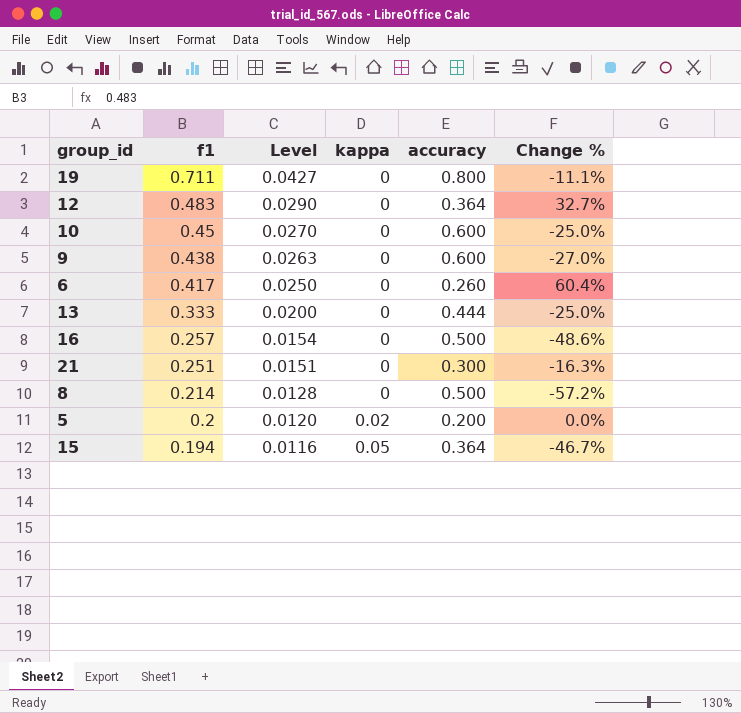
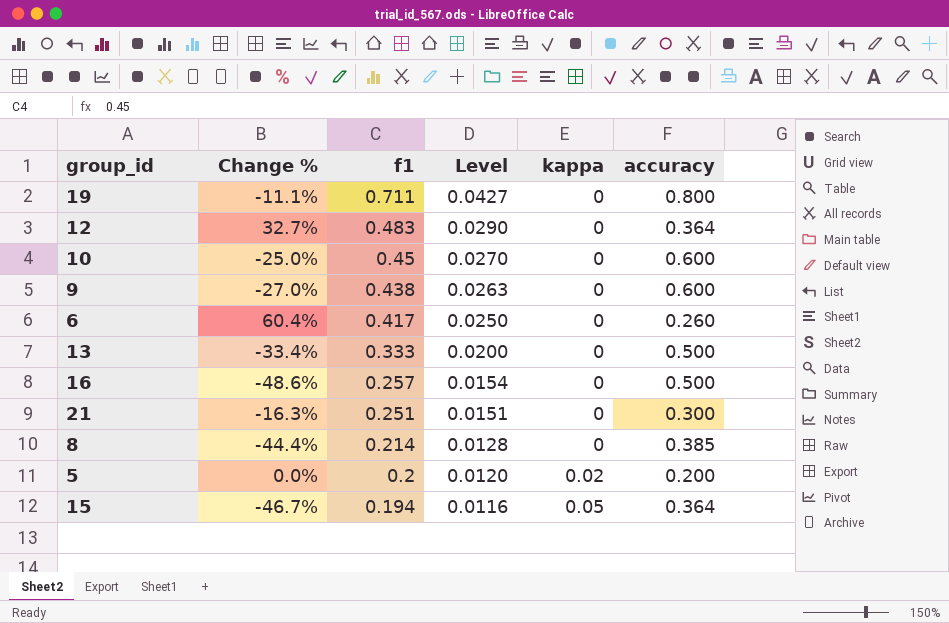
column Change % | position: 6 -> 2
13 | Change %: -25.0% -> -33.4%
13 | accuracy: 0.444 -> 0.500
8 | Change %: -57.2% -> -44.4%
8 | accuracy: 0.500 -> 0.385

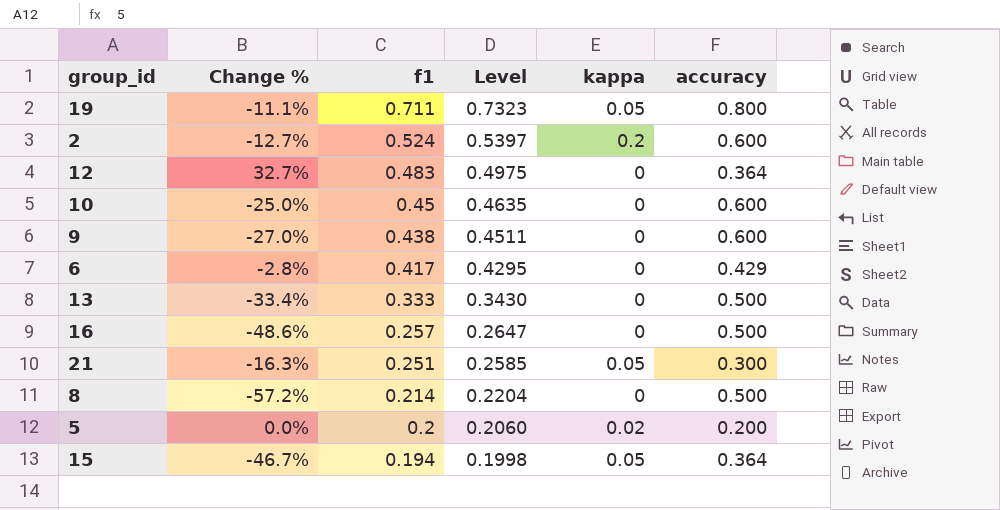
column Level | formula: [f1] * 0.06 -> [f1] * 1.03
19 | kappa: 0 -> 0.05
row 2: none -> -12.7% | 0.524 | 0.5397 | 0.2 | 0.600
6 | Change %: 60.4% -> -2.8%
6 | accuracy: 0.260 -> 0.429
21 | kappa: 0 -> 0.05
8 | Change %: -44.4% -> -57.2%
8 | accuracy: 0.385 -> 0.500

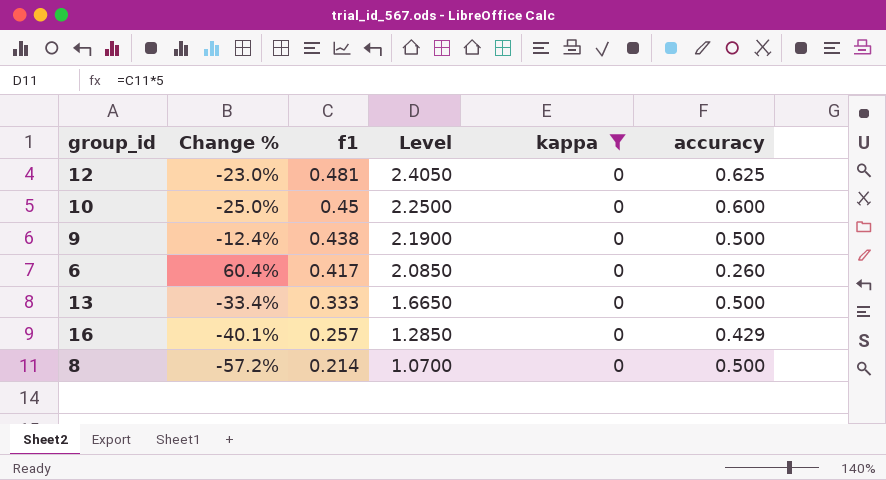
filter: none -> kappa = 0
column Level | formula: [f1] * 1.03 -> [f1] * 5
12 | Change %: 32.7% -> -23.0%
12 | f1: 0.483 -> 0.481
12 | accuracy: 0.364 -> 0.625
9 | Change %: -27.0% -> -12.4%
9 | accuracy: 0.600 -> 0.500
6 | Change %: -2.8% -> 60.4%
6 | accuracy: 0.429 -> 0.260
16 | Change %: -48.6% -> -40.1%
16 | accuracy: 0.500 -> 0.429

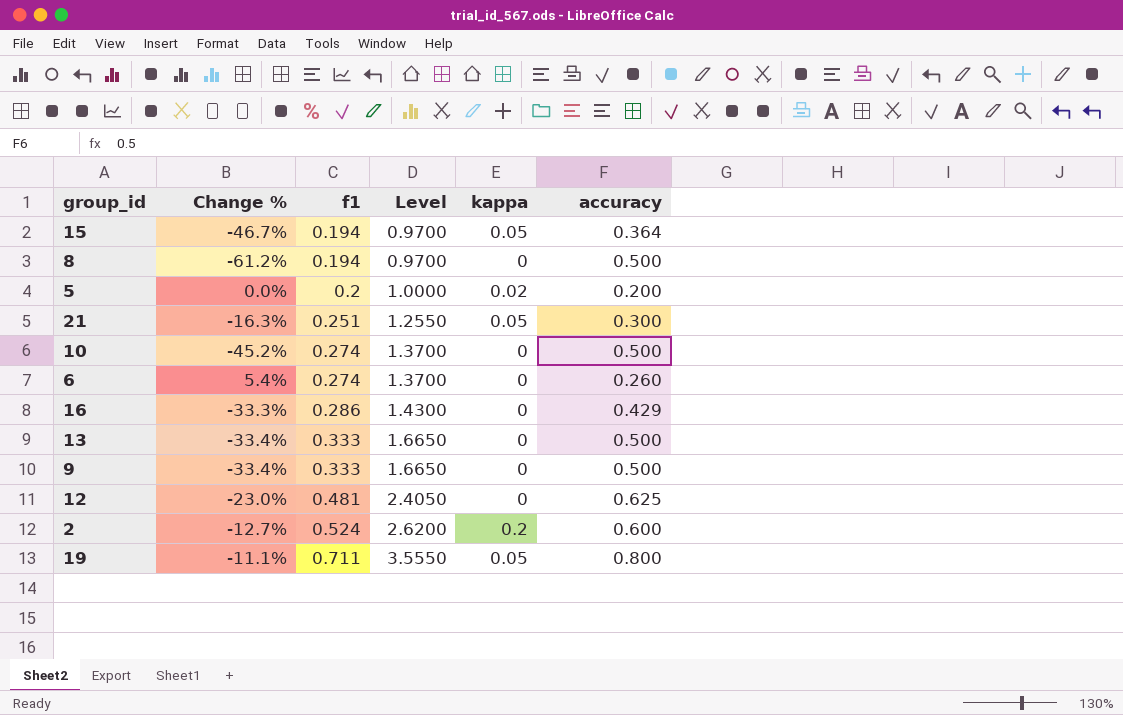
filter: kappa = 0 -> none
row order: f1 descending -> f1 ascending
8 | Change %: -57.2% -> -61.2%
8 | f1: 0.214 -> 0.194
8 | Level: 1.0700 -> 0.9700
10 | Change %: -25.0% -> -45.2%
10 | f1: 0.45 -> 0.274
10 | Level: 2.2500 -> 1.3700
10 | accuracy: 0.600 -> 0.500
6 | Change %: 60.4% -> 5.4%
6 | f1: 0.417 -> 0.274
6 | Level: 2.0850 -> 1.3700
16 | Change %: -40.1% -> -33.3%
16 | f1: 0.257 -> 0.286
16 | Level: 1.2850 -> 1.4300
9 | Change %: -12.4% -> -33.4%
9 | f1: 0.438 -> 0.333
9 | Level: 2.1900 -> 1.6650

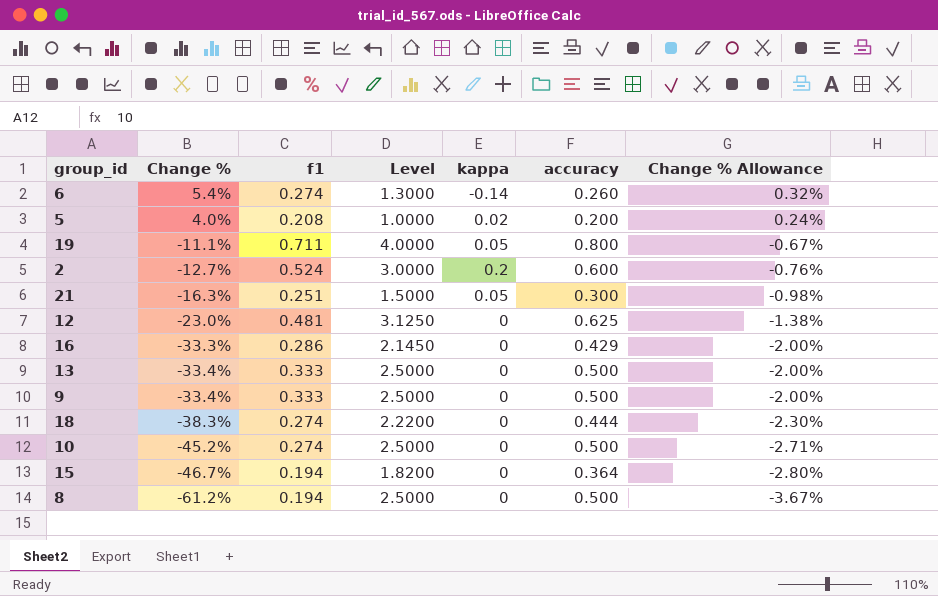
row order: f1 ascending -> Change % descending
column Level | formula: [f1] * 5 -> [accuracy] * 5
column Change % Allowance | formula: none -> [Change %] * 0.06
6 | kappa: 0 -> -0.14
5 | Change %: 0.0% -> 4.0%
5 | f1: 0.2 -> 0.208
row 18: none -> -38.3% | 0.274 | 2.2200 | 0 | 0.444 | -2.30%
15 | kappa: 0.05 -> 0

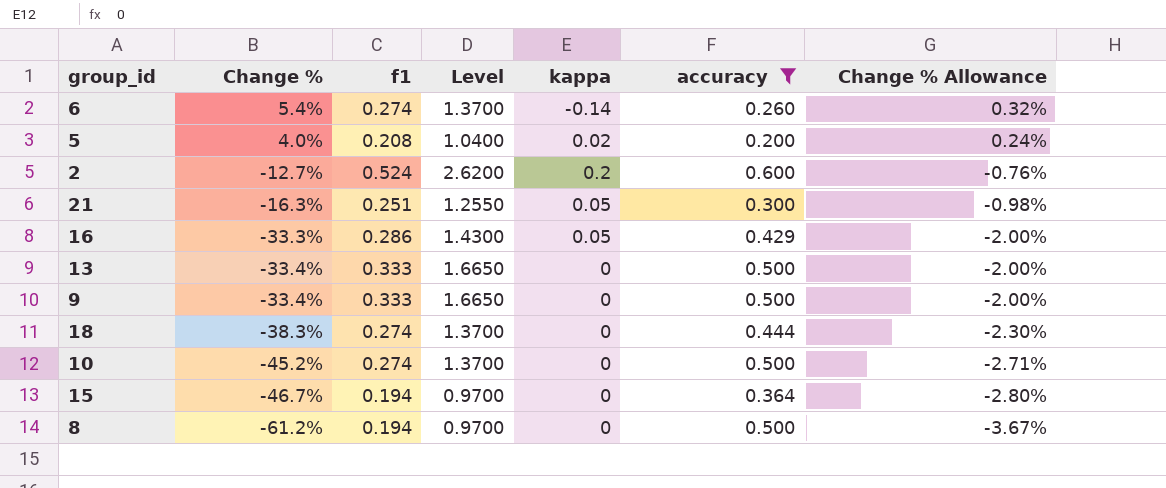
filter: none -> accuracy <= 0.600
column Level | formula: [accuracy] * 5 -> [f1] * 5
16 | kappa: 0 -> 0.05

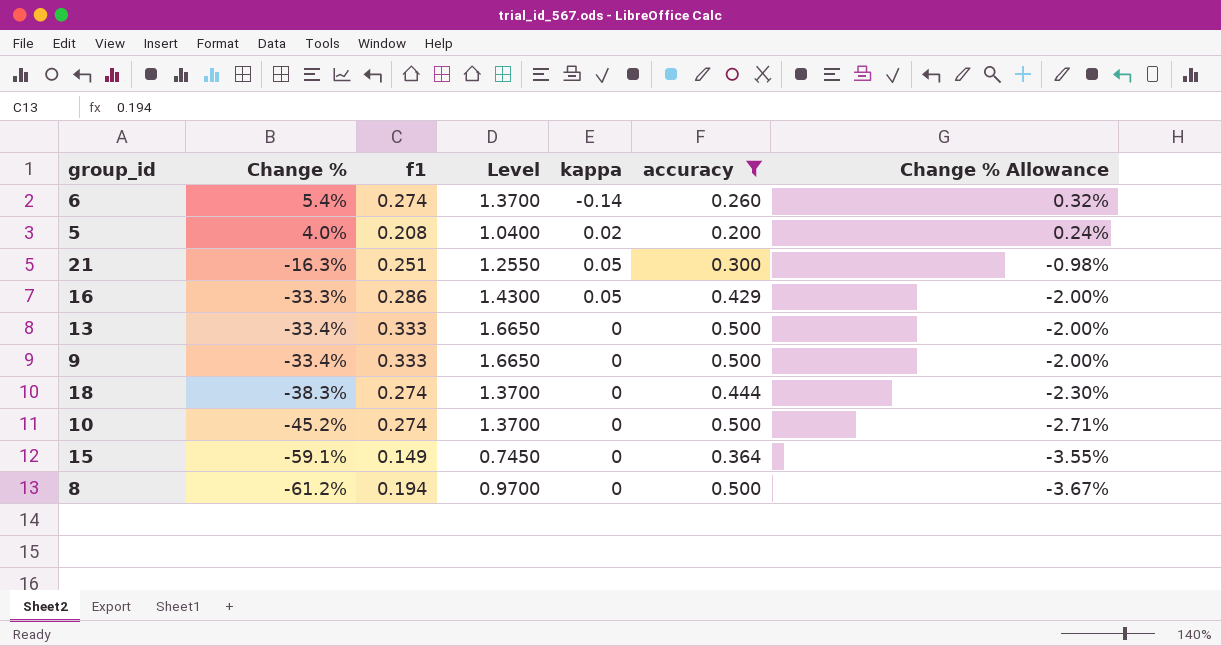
row 2: -12.7% | 0.524 | 2.6200 | 0.2 | 0.600 | -0.76% -> none
15 | Change %: -46.7% -> -59.1%
15 | f1: 0.194 -> 0.149
15 | Level: 0.9700 -> 0.7450
15 | Change % Allowance: -2.80% -> -3.55%

